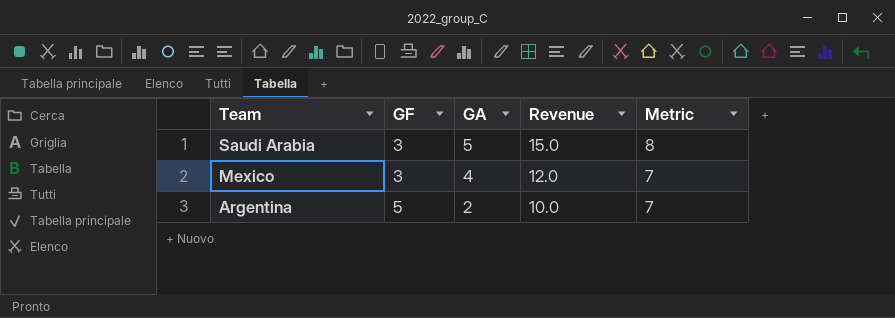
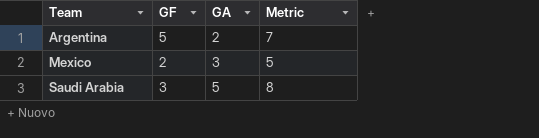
row order: Team descending -> Team ascending
column Revenue | formula: [GF] * [GA] -> none
Mexico | GF: 3 -> 2
Mexico | GA: 4 -> 3
Mexico | Metric: 7 -> 5

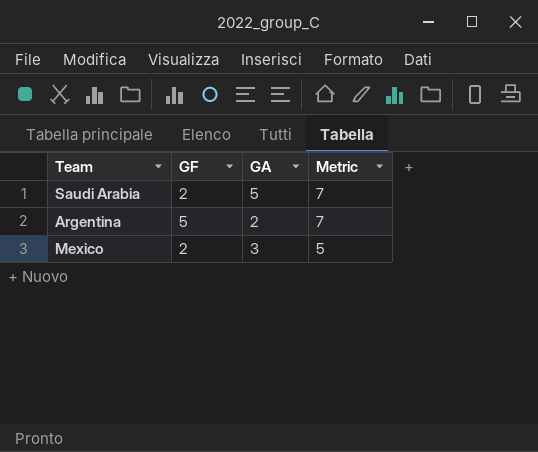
row order: Team ascending -> Metric descending
Saudi Arabia | GF: 3 -> 2
Saudi Arabia | Metric: 8 -> 7

